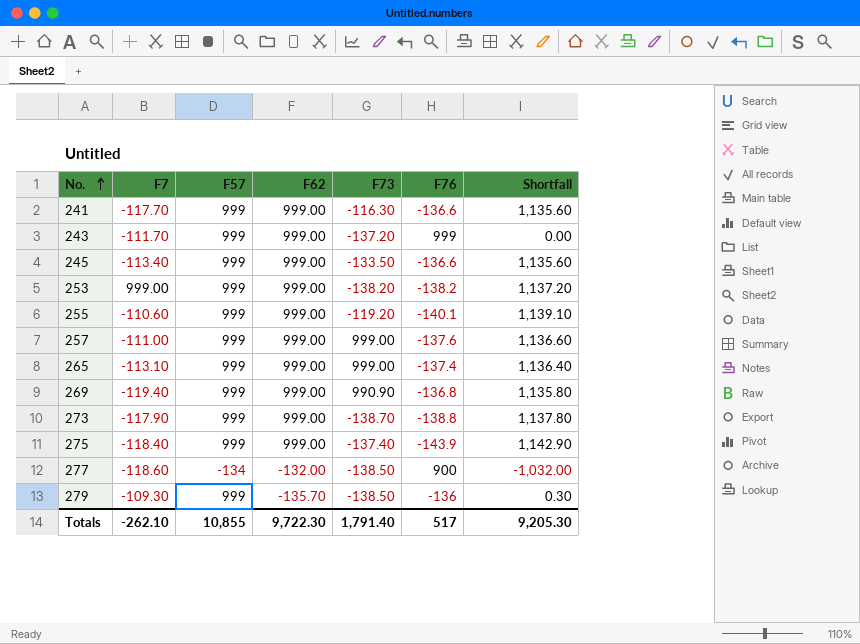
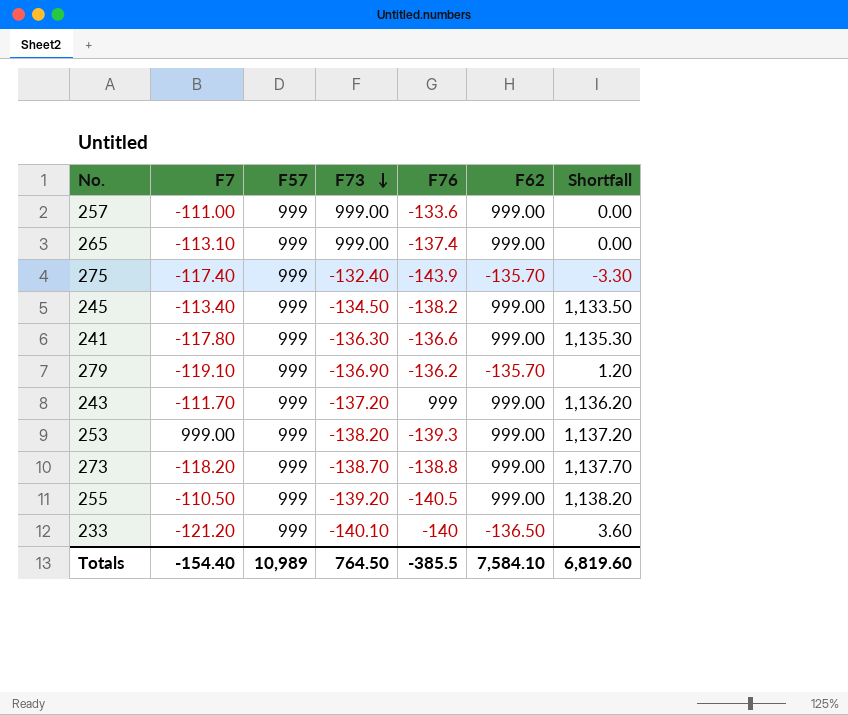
row order: No. ascending -> F73 descending
column F62 | position: 4 -> 6
column Shortfall | formula: [F62] - [F76] -> [F62] - [F73]
row 269: -119.40 | 999 | 999.00 | 990.90 | -136.8 | 1,135.80 -> none
row 277: -118.60 | -134 | -132.00 | -138.50 | 900 | -1,032.00 -> none
257 | F76: -137.6 -> -133.6
275 | F7: -118.40 -> -117.40
275 | F73: -137.40 -> -132.40
275 | F62: 999.00 -> -135.70
245 | F73: -133.50 -> -134.50
245 | F76: -136.6 -> -138.2
241 | F7: -117.70 -> -117.80
241 | F73: -116.30 -> -136.30
279 | F7: -109.30 -> -119.10
279 | F73: -138.50 -> -136.90
279 | F76: -136 -> -136.2
253 | F76: -138.2 -> -139.3
273 | F7: -117.90 -> -118.20
255 | F7: -110.60 -> -110.50
255 | F73: -119.20 -> -139.20
255 | F76: -140.1 -> -140.5
row 233: none -> -121.20 | 999 | -140.10 | -140 | -136.50 | 3.60
Totals | F7: -262.10 -> -154.40
Totals | F57: 10,855 -> 10,989
Totals | F73: 1,791.40 -> 764.50
Totals | F76: 517 -> -385.5
Totals | F62: 9,722.30 -> 7,584.10
Totals | Shortfall: 9,205.30 -> 6,819.60

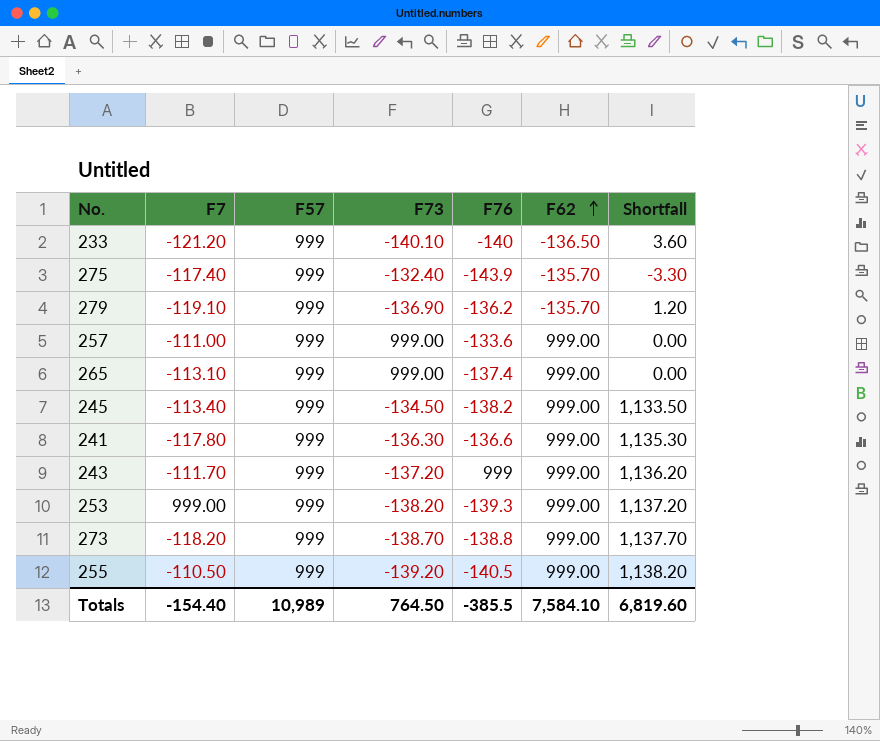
row order: F73 descending -> F62 ascending

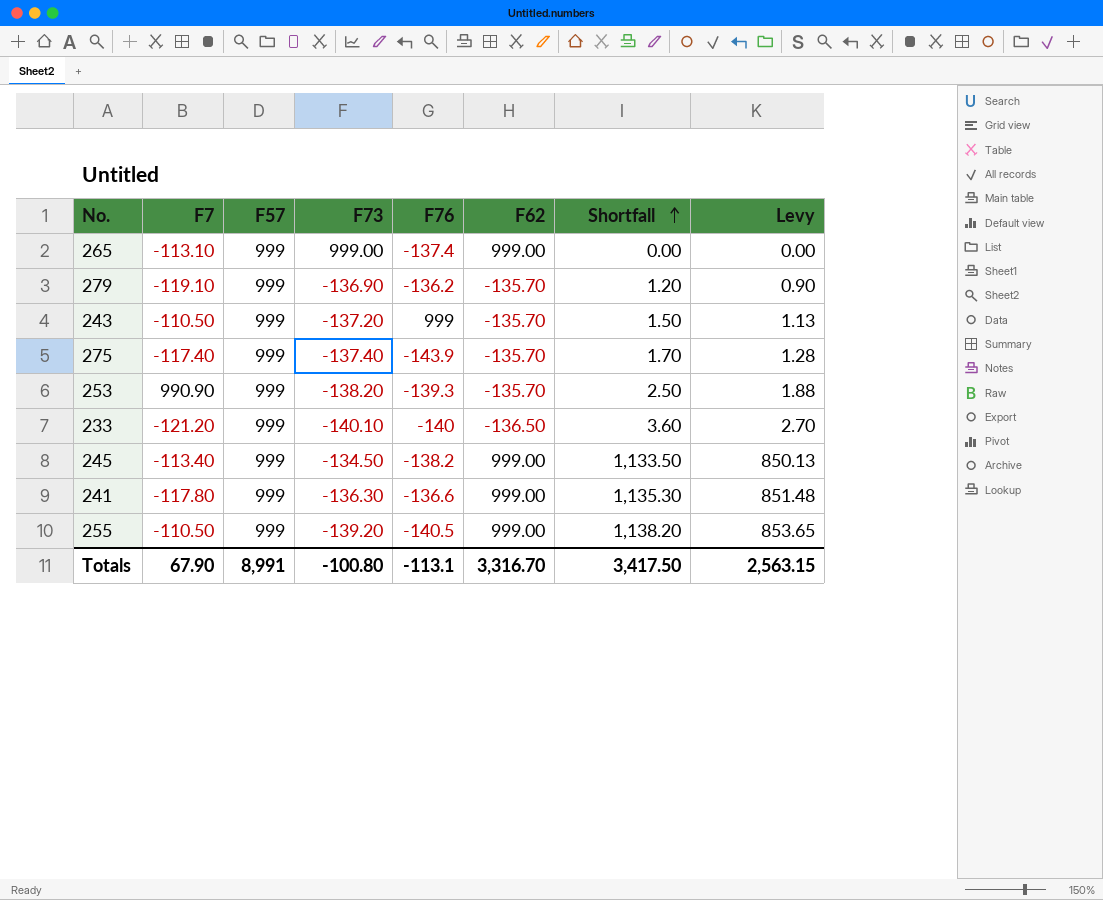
row order: F62 ascending -> Shortfall ascending
column Levy | formula: none -> [Shortfall] * 0.75
row 257: -111.00 | 999 | 999.00 | -133.6 | 999.00 | 0.00 -> none
row 273: -118.20 | 999 | -138.70 | -138.8 | 999.00 | 1,137.70 -> none
243 | F7: -111.70 -> -110.50
243 | F62: 999.00 -> -135.70
243 | Shortfall: 1,136.20 -> 1.50
275 | F73: -132.40 -> -137.40
275 | Shortfall: -3.30 -> 1.70
253 | F7: 999.00 -> 990.90
253 | F62: 999.00 -> -135.70
253 | Shortfall: 1,137.20 -> 2.50
Totals | F7: -154.40 -> 67.90
Totals | F57: 10,989 -> 8,991
Totals | F73: 764.50 -> -100.80
Totals | F76: -385.5 -> -113.1
Totals | F62: 7,584.10 -> 3,316.70
Totals | Shortfall: 6,819.60 -> 3,417.50

